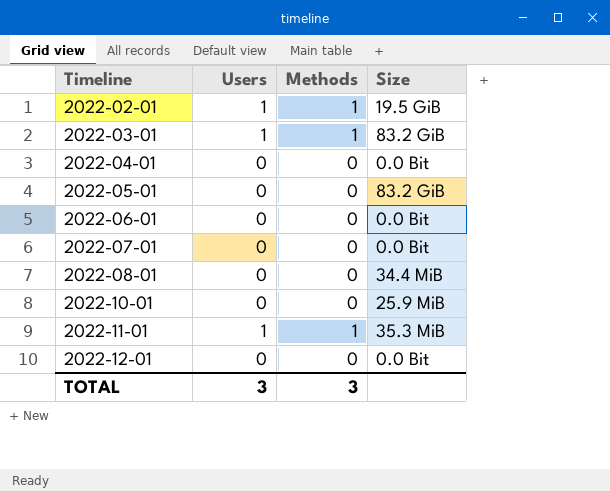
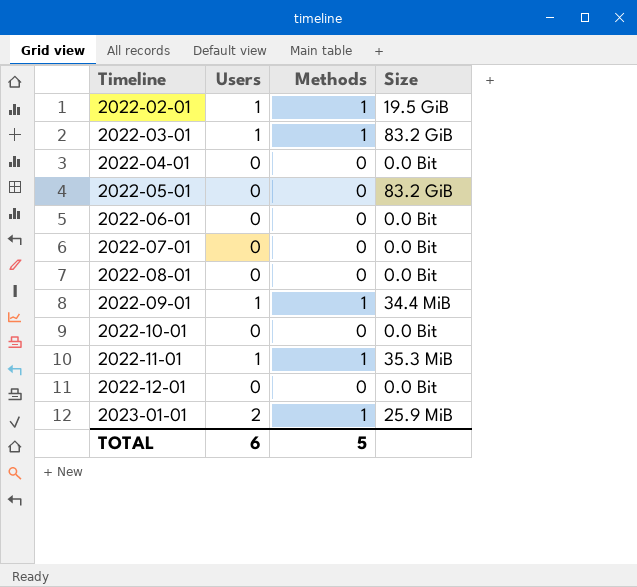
2022-08-01 | Size: 34.4 MiB -> 0.0 Bit
row 2022-09-01: none -> 1 | 1 | 34.4 MiB
2022-10-01 | Size: 25.9 MiB -> 0.0 Bit
row 2023-01-01: none -> 2 | 1 | 25.9 MiB
TOTAL | Users: 3 -> 6
TOTAL | Methods: 3 -> 5

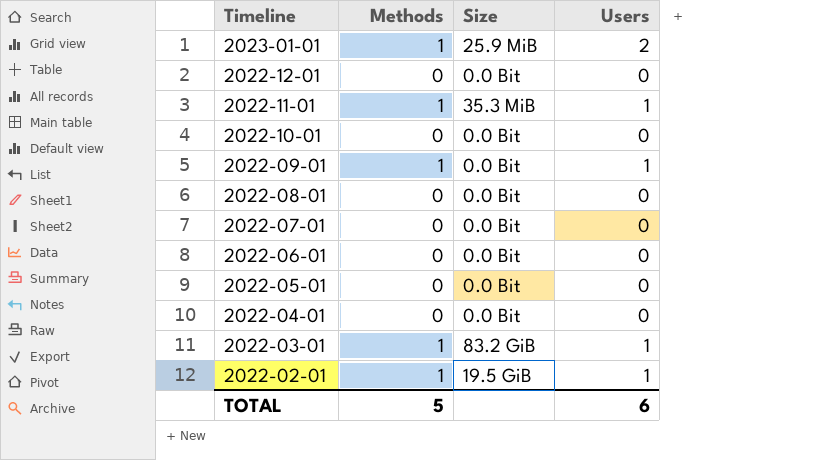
row order: Timeline ascending -> Timeline descending
column Users | position: 2 -> 4
2022-09-01 | Size: 34.4 MiB -> 0.0 Bit
2022-05-01 | Size: 83.2 GiB -> 0.0 Bit

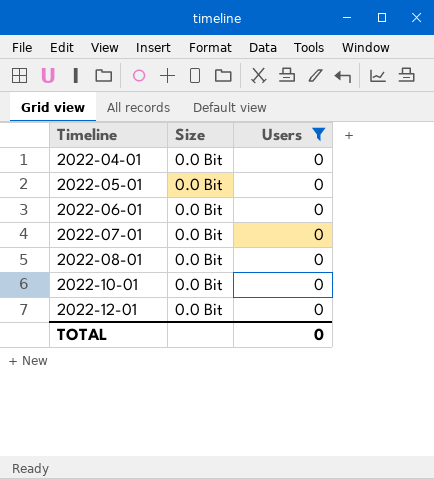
filter: none -> Users = 0
row order: Timeline descending -> Timeline ascending
column Methods | position: 2 -> none
TOTAL | Users: 6 -> 0

